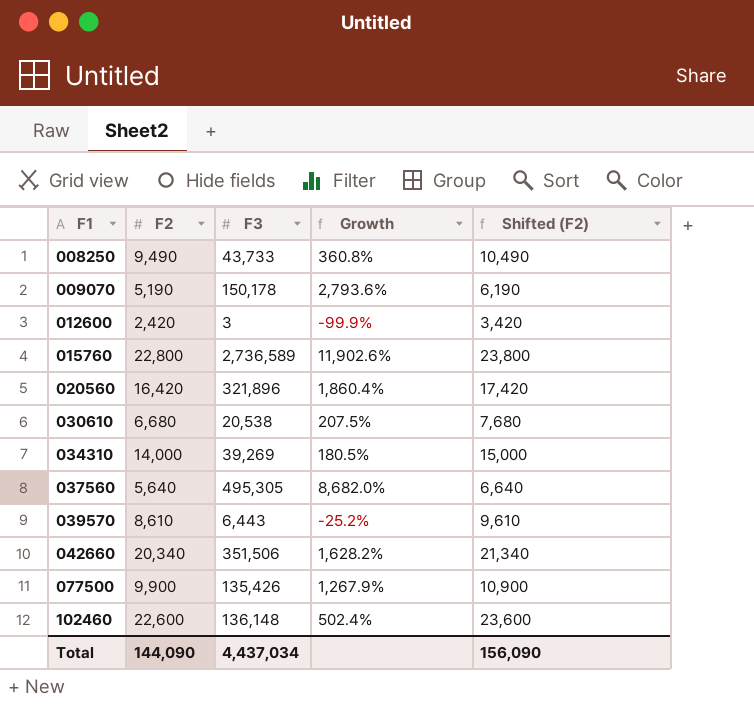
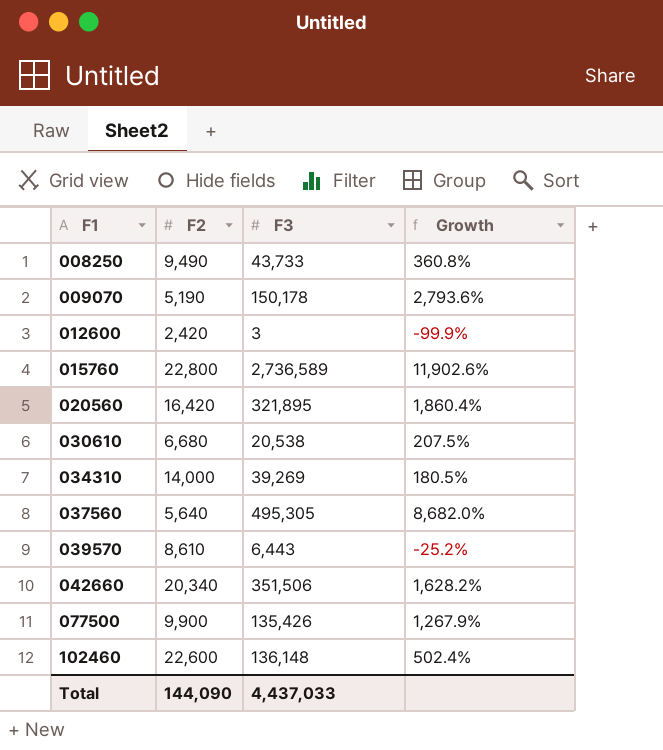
column Shifted (F2) | formula: [F2] + 1000 -> none
020560 | F3: 321,896 -> 321,895
Total | F3: 4,437,034 -> 4,437,033

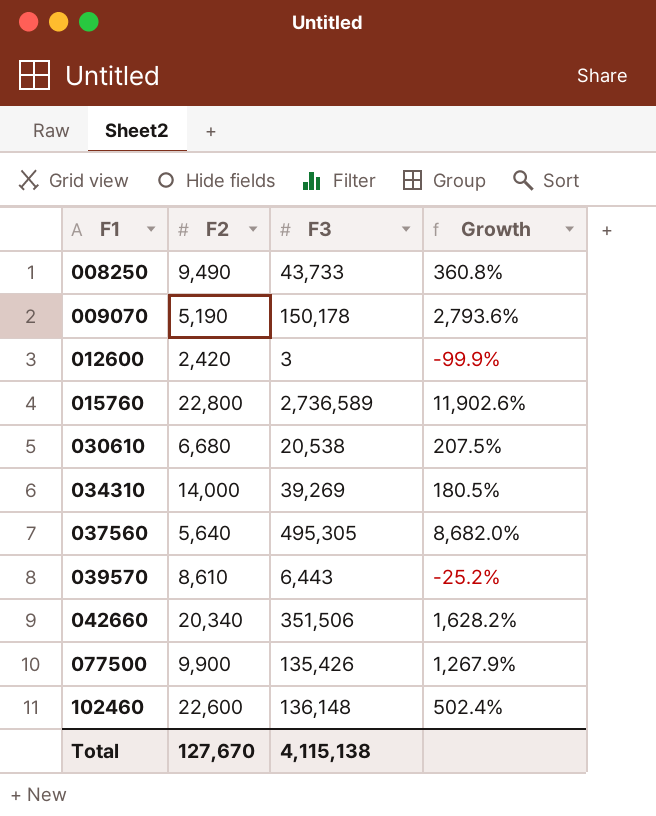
row 020560: 16,420 | 321,895 | 1,860.4% -> none
Total | F2: 144,090 -> 127,670
Total | F3: 4,437,033 -> 4,115,138

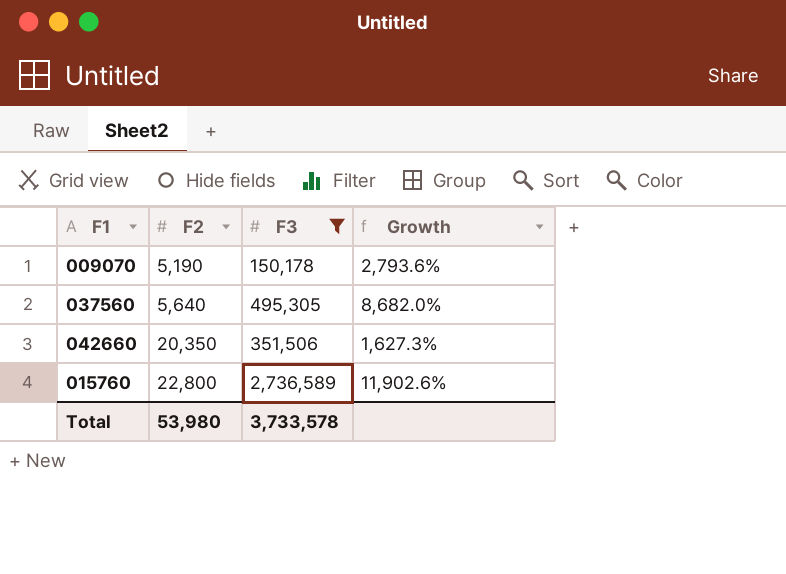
filter: none -> F3 >= 150,178
row order: F1 ascending -> F2 ascending
042660 | F2: 20,340 -> 20,350
042660 | Growth: 1,628.2% -> 1,627.3%
Total | F2: 127,670 -> 53,980
Total | F3: 4,115,138 -> 3,733,578

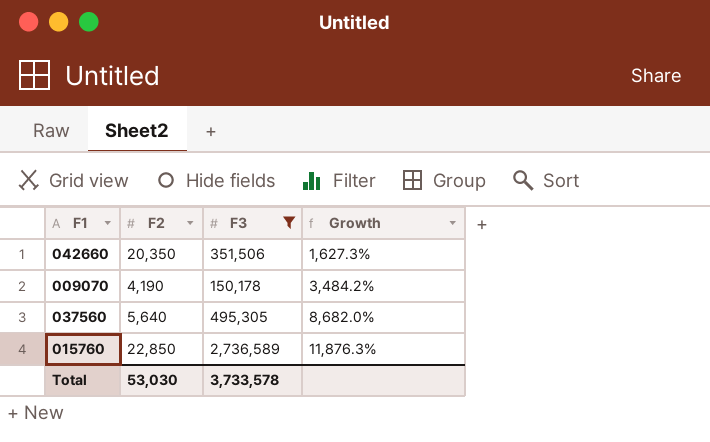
row order: F2 ascending -> Growth ascending
009070 | F2: 5,190 -> 4,190
009070 | Growth: 2,793.6% -> 3,484.2%
015760 | F2: 22,800 -> 22,850
015760 | Growth: 11,902.6% -> 11,876.3%
Total | F2: 53,980 -> 53,030

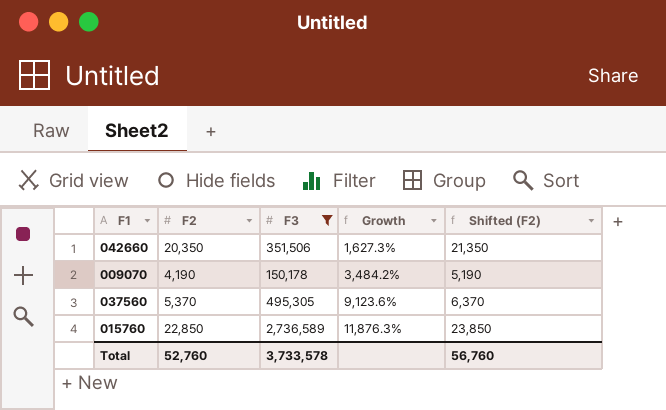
column Shifted (F2) | formula: none -> [F2] + 1000
037560 | F2: 5,640 -> 5,370
037560 | Growth: 8,682.0% -> 9,123.6%
Total | F2: 53,030 -> 52,760

